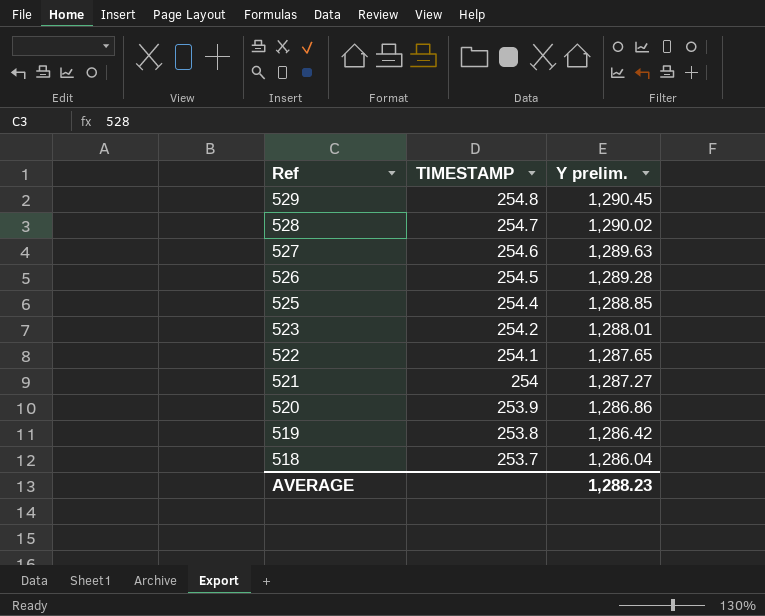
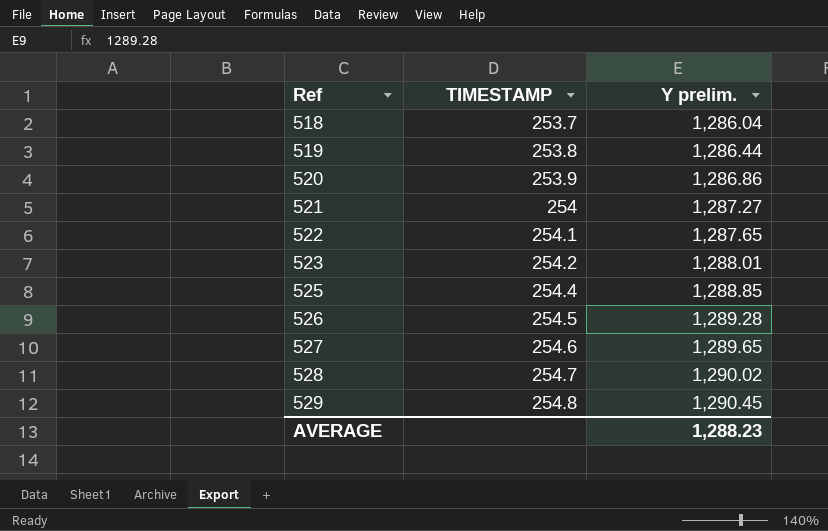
row order: Ref descending -> Ref ascending
519 | Y prelim.: 1,286.42 -> 1,286.44
527 | Y prelim.: 1,289.63 -> 1,289.65

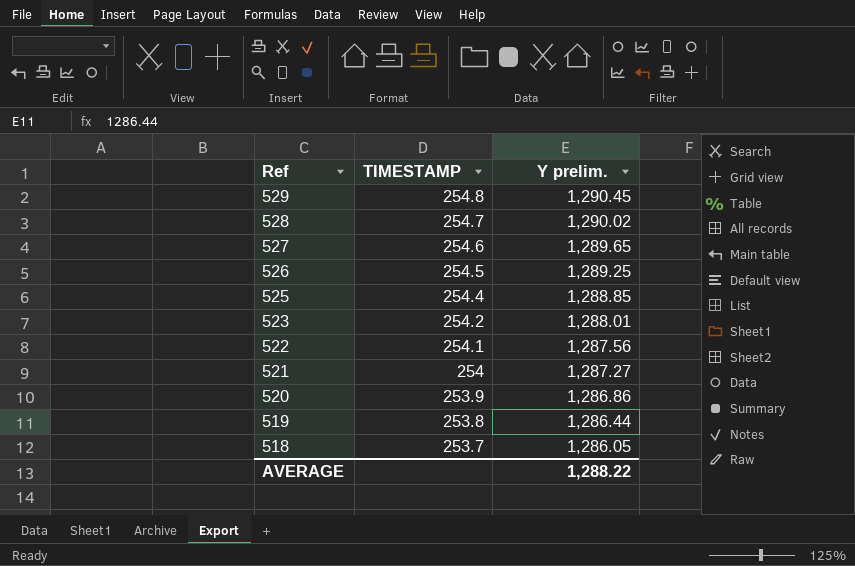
row order: Ref ascending -> Ref descending
526 | Y prelim.: 1,289.28 -> 1,289.25
522 | Y prelim.: 1,287.65 -> 1,287.56
518 | Y prelim.: 1,286.04 -> 1,286.05
AVERAGE | Y prelim.: 1,288.23 -> 1,288.22

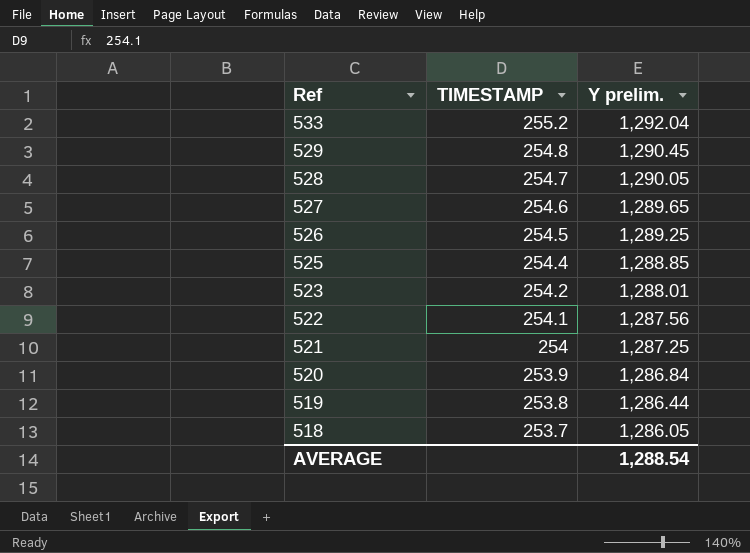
row 533: none -> 255.2 | 1,292.04
528 | Y prelim.: 1,290.02 -> 1,290.05
521 | Y prelim.: 1,287.27 -> 1,287.25
520 | Y prelim.: 1,286.86 -> 1,286.84
AVERAGE | Y prelim.: 1,288.22 -> 1,288.54

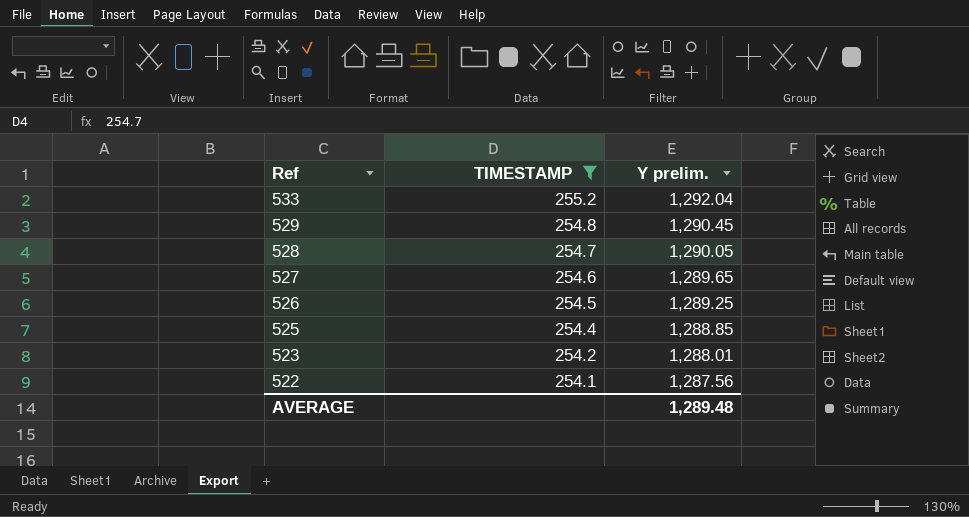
filter: none -> TIMESTAMP >= 254.1
AVERAGE | Y prelim.: 1,288.54 -> 1,289.48

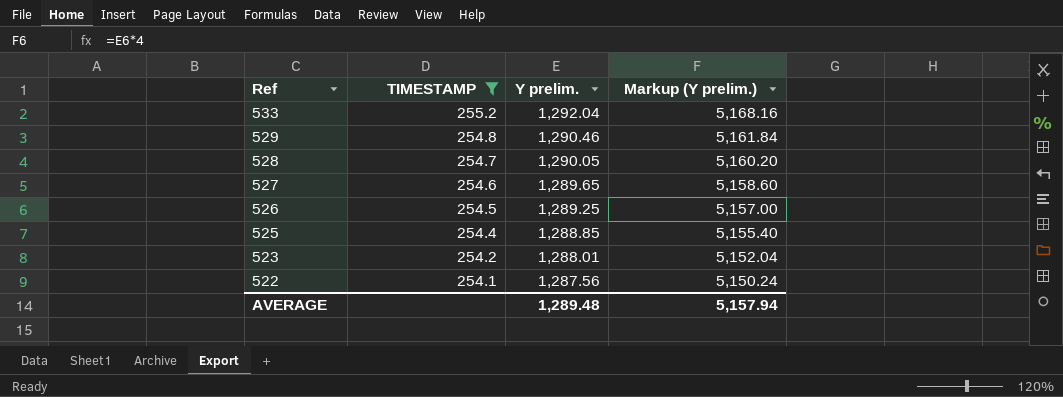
column Markup (Y prelim.) | formula: none -> [Y prelim.] * 4
529 | Y prelim.: 1,290.45 -> 1,290.46

